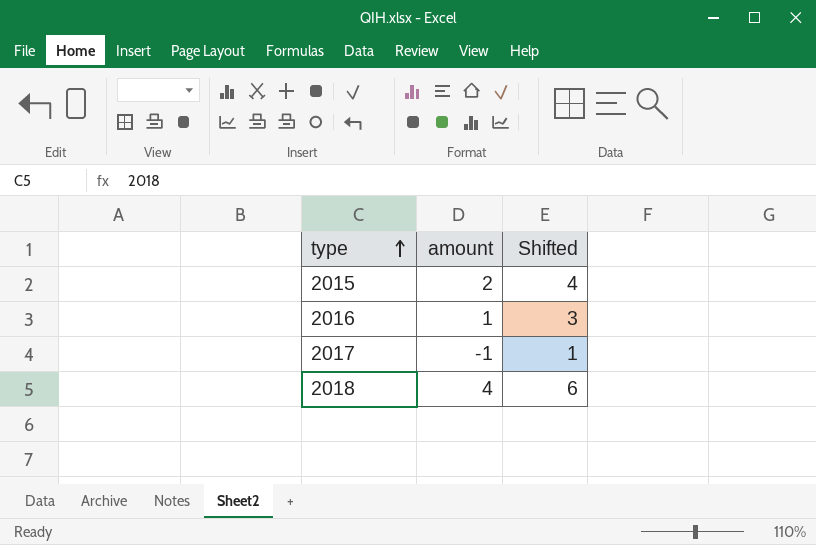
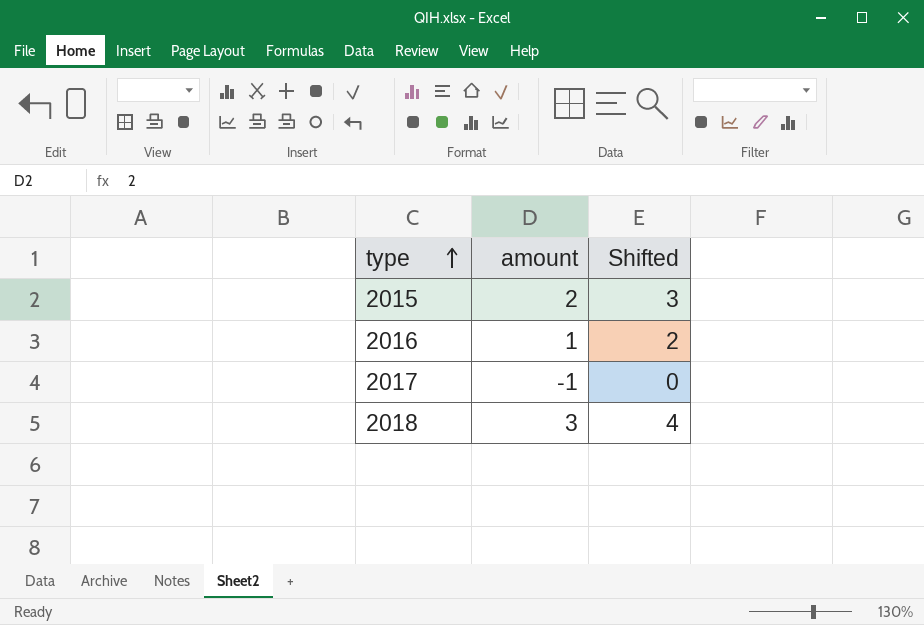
column Shifted | formula: [amount] + 2 -> [amount] + 1
2018 | amount: 4 -> 3

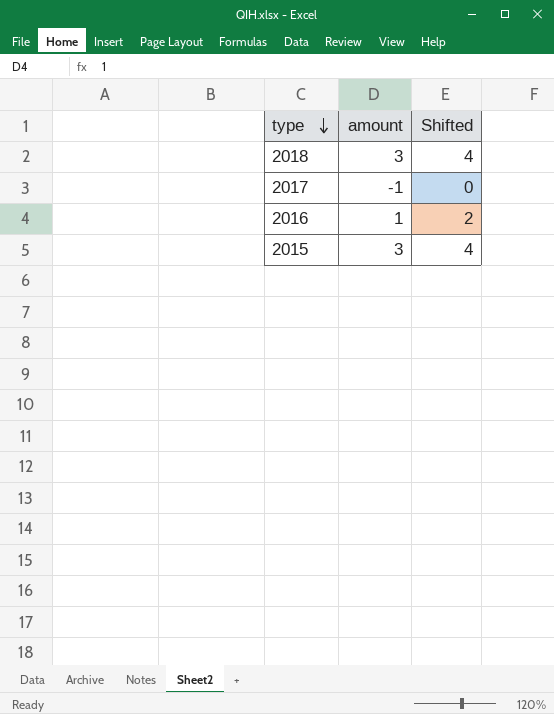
row order: type ascending -> type descending
2015 | amount: 2 -> 3
2015 | Shifted: 3 -> 4

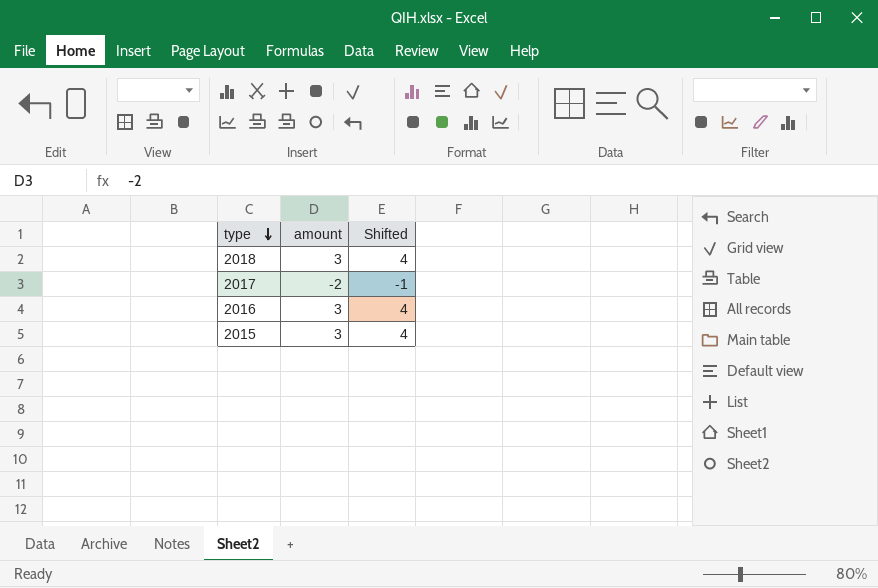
2017 | amount: -1 -> -2
2017 | Shifted: 0 -> -1
2016 | amount: 1 -> 3
2016 | Shifted: 2 -> 4

